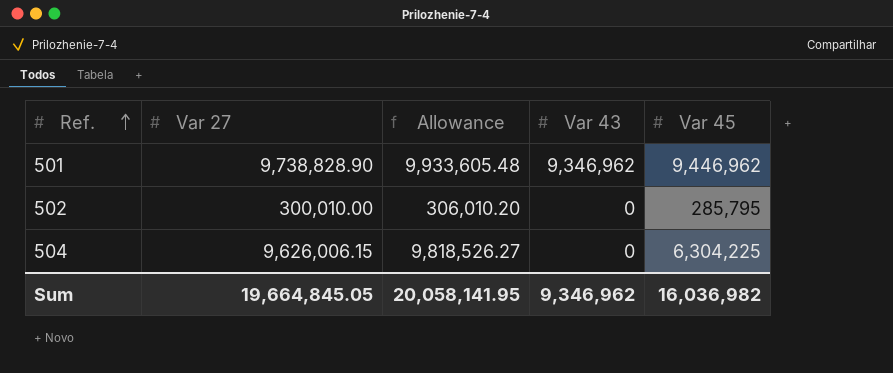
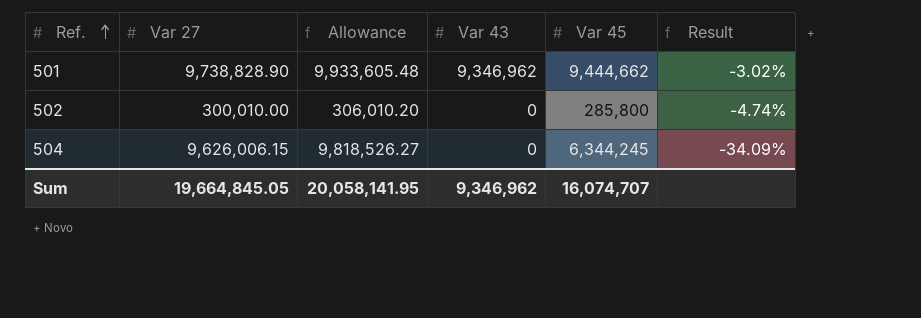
column Result | formula: none -> ([Var 45] - [Var 27]) / [Var 27]
501 | Var 45: 9,446,962 -> 9,444,662
502 | Var 45: 285,795 -> 285,800
504 | Var 45: 6,304,225 -> 6,344,245
Sum | Var 45: 16,036,982 -> 16,074,707

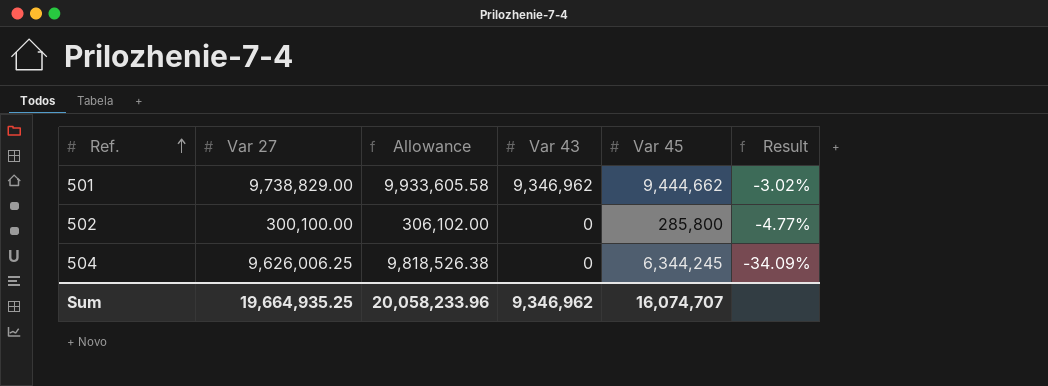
501 | Var 27: 9,738,828.90 -> 9,738,829.00
501 | Allowance: 9,933,605.48 -> 9,933,605.58
502 | Var 27: 300,010.00 -> 300,100.00
502 | Allowance: 306,010.20 -> 306,102.00
502 | Result: -4.74% -> -4.77%
504 | Var 27: 9,626,006.15 -> 9,626,006.25
504 | Allowance: 9,818,526.27 -> 9,818,526.38
Sum | Var 27: 19,664,845.05 -> 19,664,935.25
Sum | Allowance: 20,058,141.95 -> 20,058,233.96

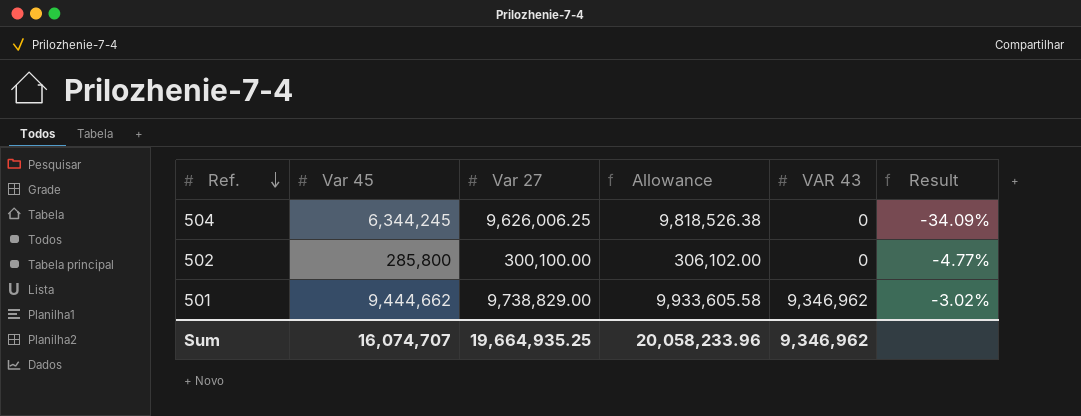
row order: Ref. ascending -> Ref. descending
column Var 45 | position: 5 -> 2
column name: Var 43 -> VAR 43

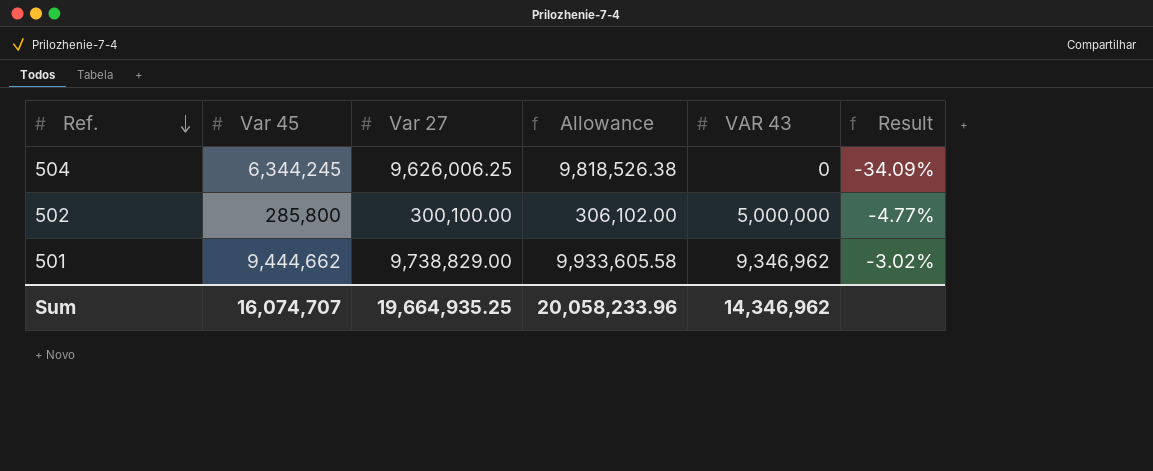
502 | VAR 43: 0 -> 5,000,000
Sum | VAR 43: 9,346,962 -> 14,346,962

